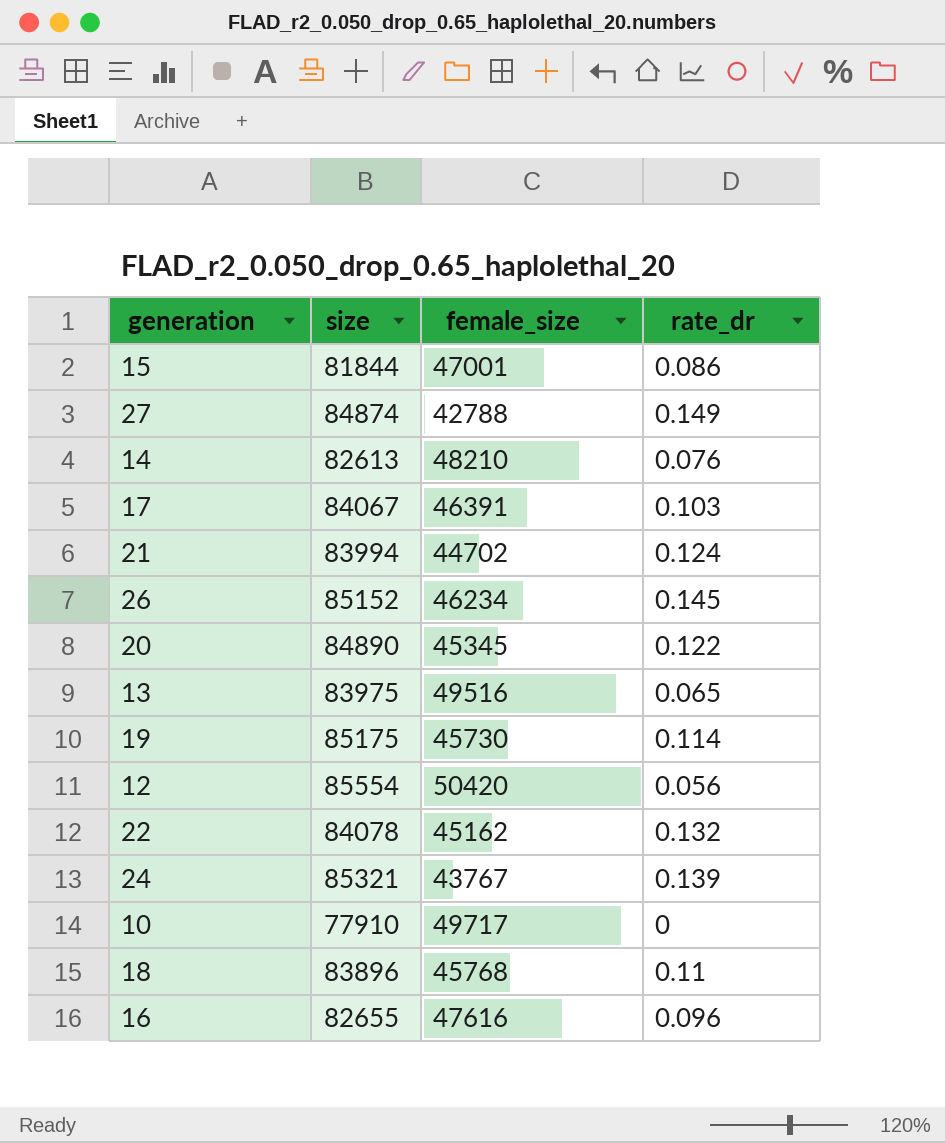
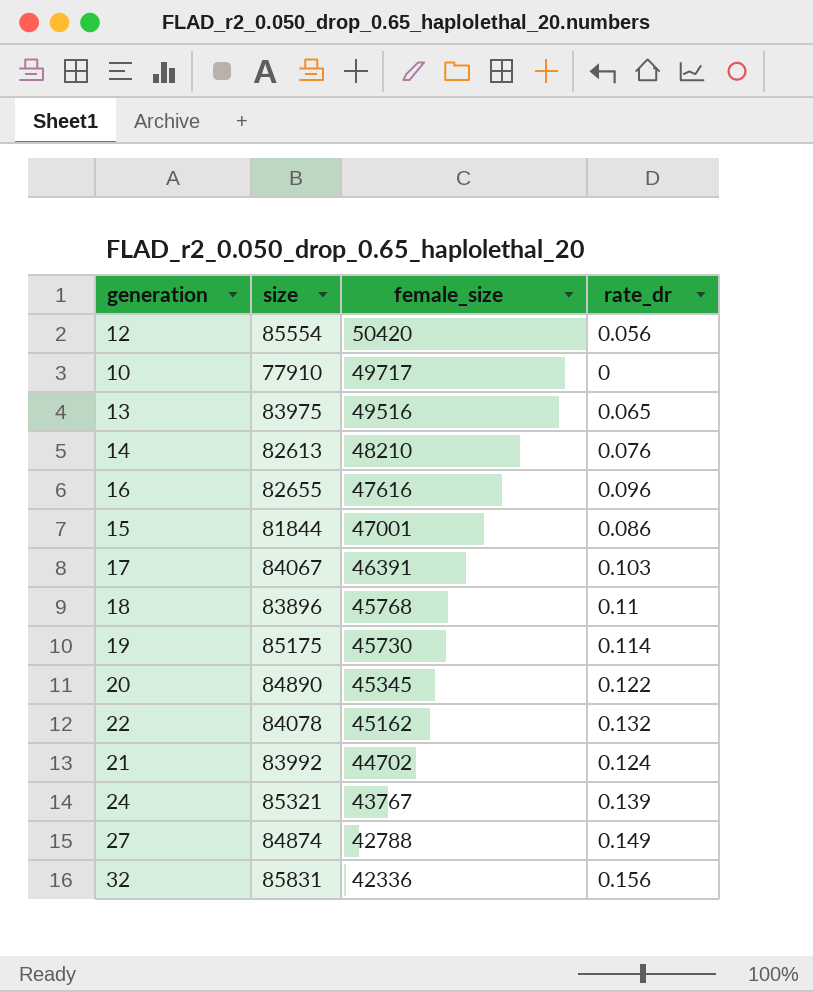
row order: none -> female_size descending
row 26: 85152 | 46234 | 0.145 -> none
21 | size: 83994 -> 83992
row 32: none -> 85831 | 42336 | 0.156

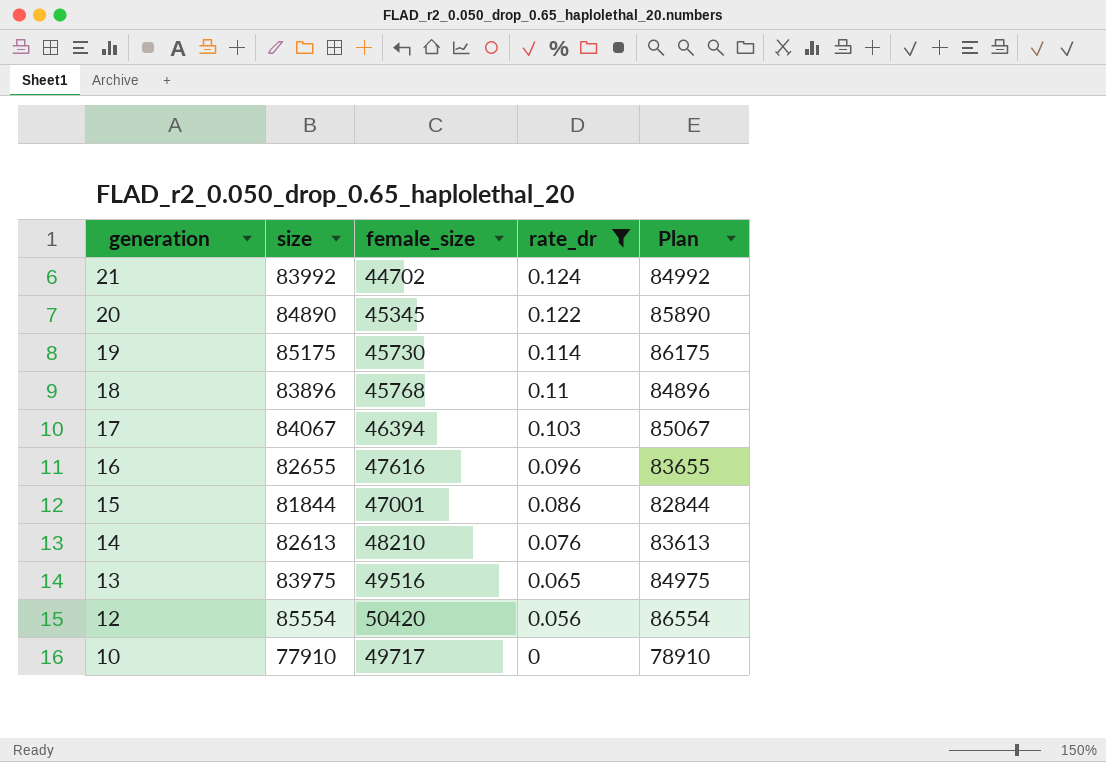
filter: none -> rate_dr <= 0.124
row order: female_size descending -> generation descending
column Plan | formula: none -> [size] + 1000
17 | female_size: 46391 -> 46394

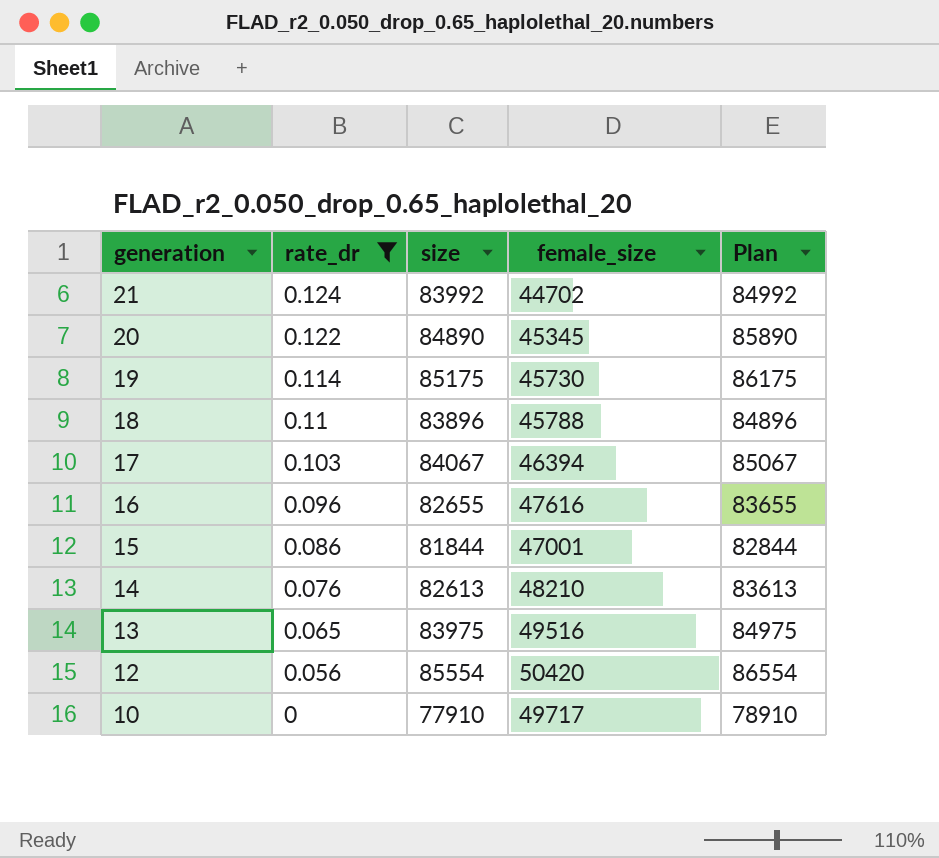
column rate_dr | position: 4 -> 2
18 | female_size: 45768 -> 45788

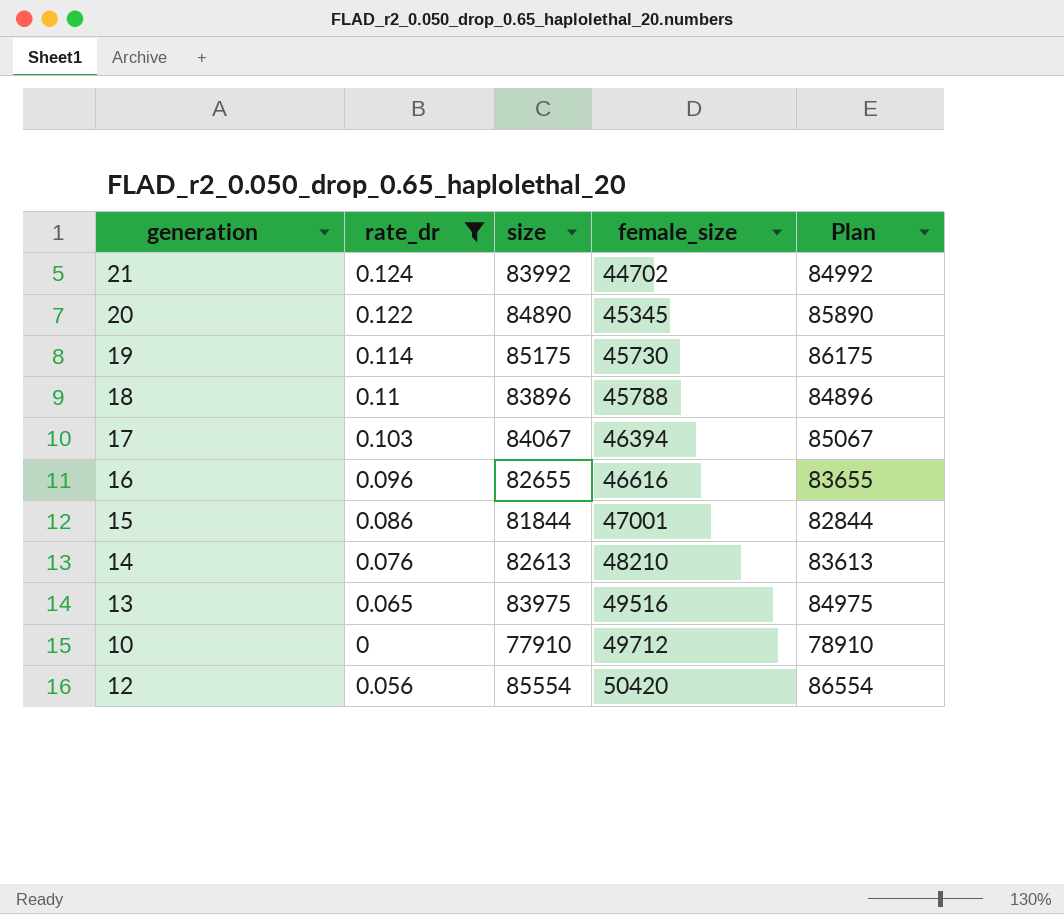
row order: generation descending -> female_size ascending
16 | female_size: 47616 -> 46616
10 | female_size: 49717 -> 49712

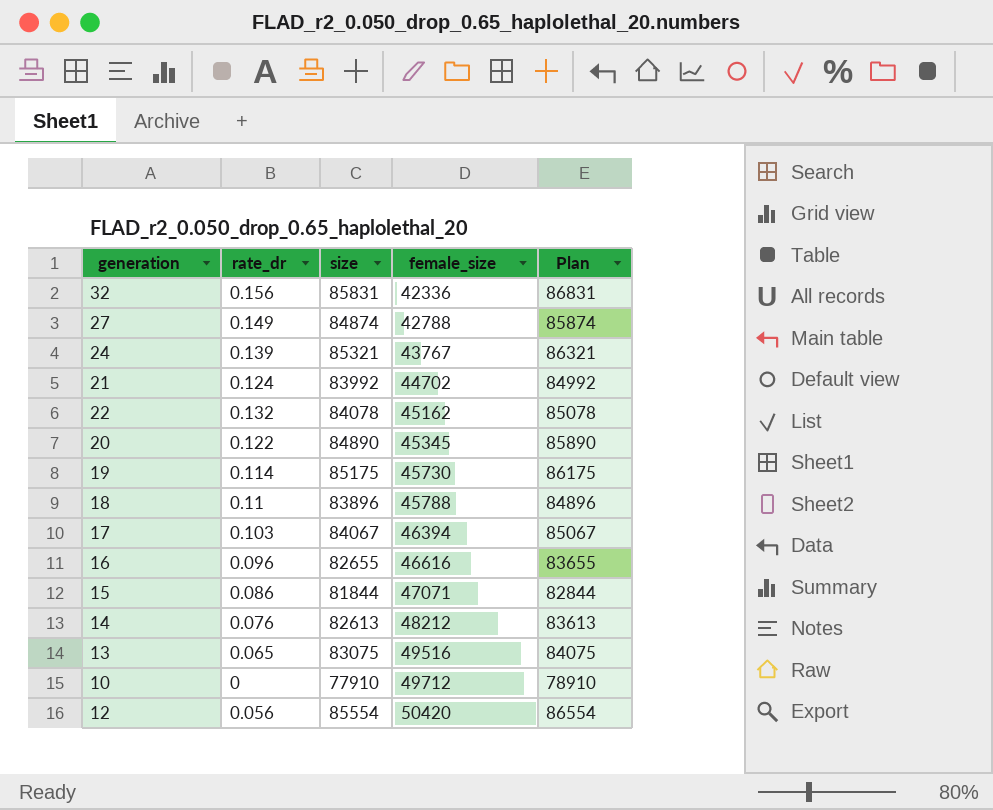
filter: rate_dr <= 0.124 -> none
15 | female_size: 47001 -> 47071
14 | female_size: 48210 -> 48212
13 | size: 83975 -> 83075
13 | Plan: 84975 -> 84075

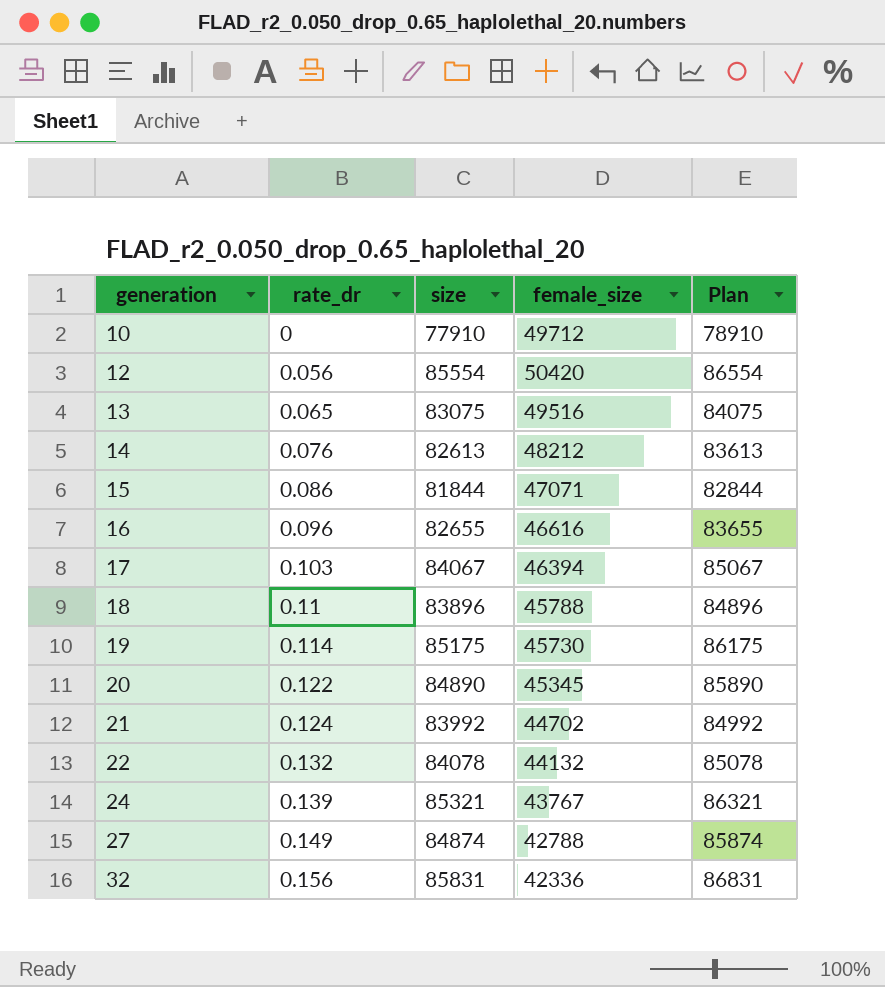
row order: female_size ascending -> generation ascending
22 | female_size: 45162 -> 44132

